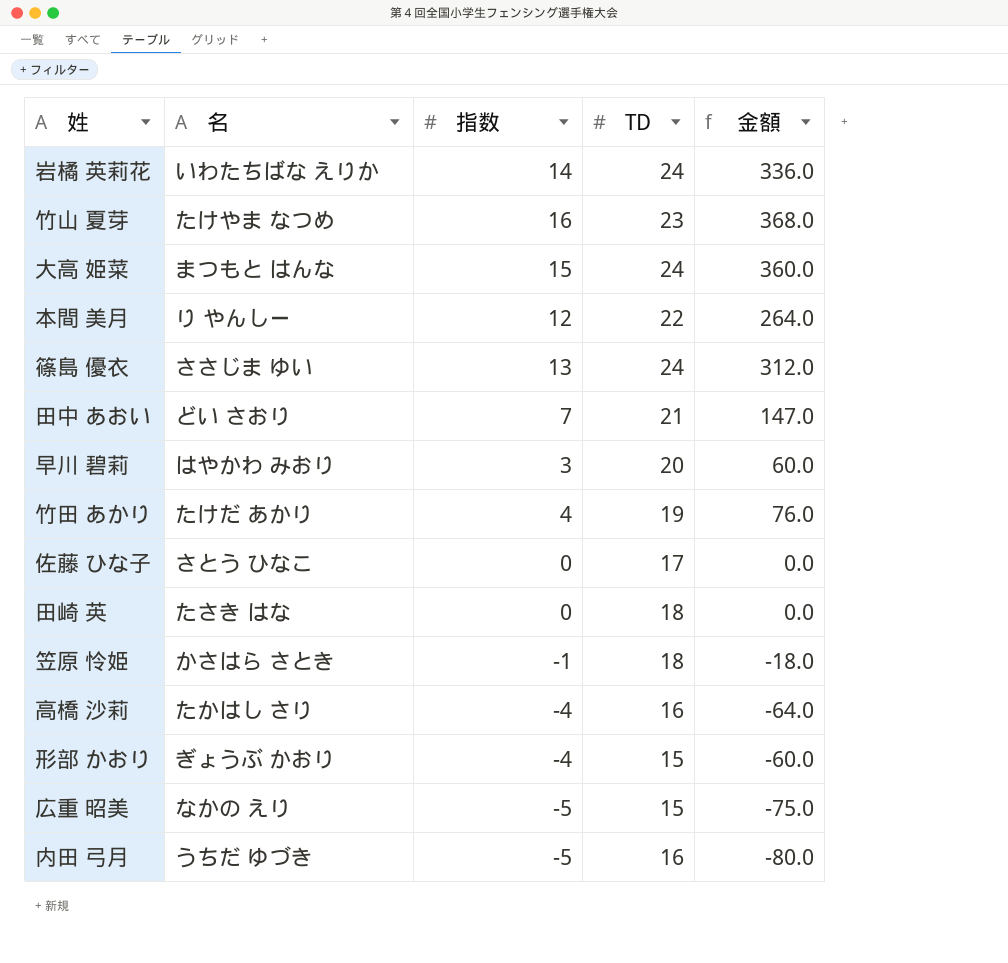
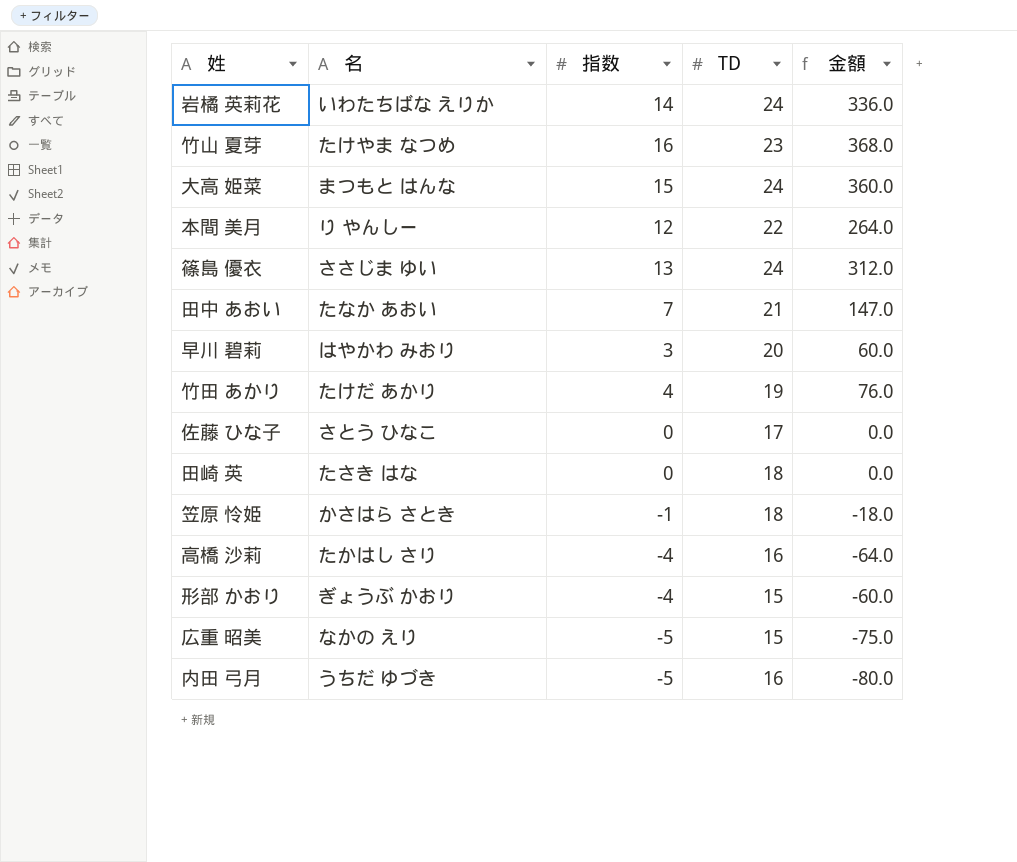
田中 あおい | 名: どい さおり -> たなか あおい

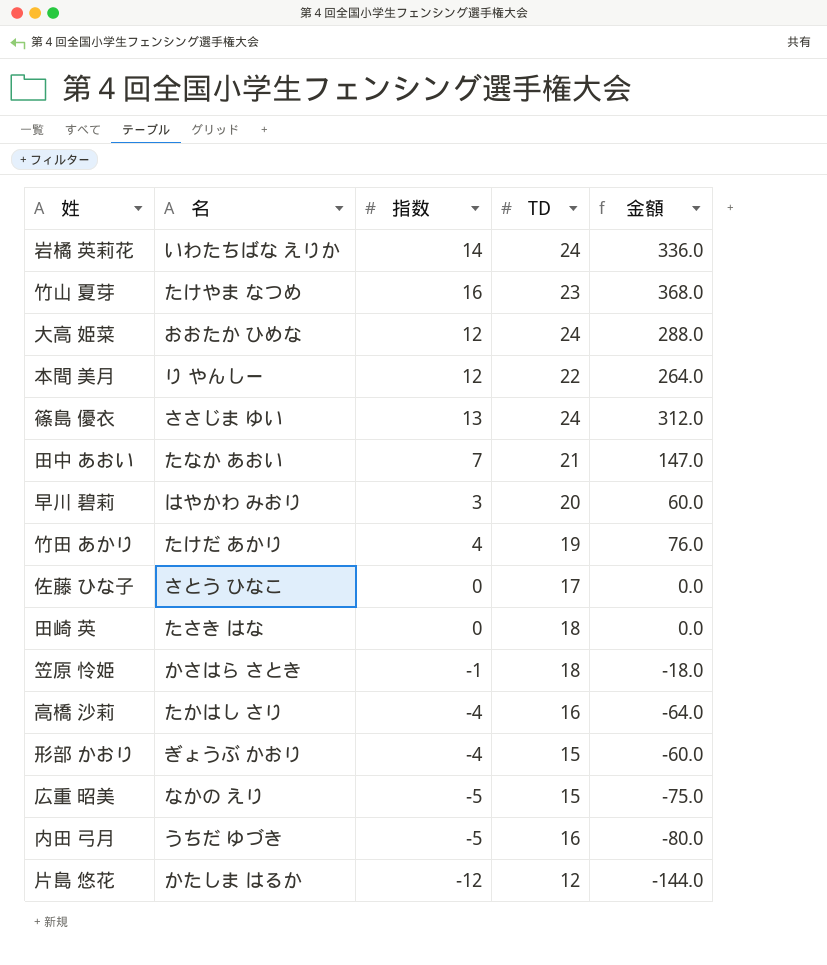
大高 姫菜 | 名: まつもと はんな -> おおたか ひめな
大高 姫菜 | 指数: 15 -> 12
大高 姫菜 | 金額: 360.0 -> 288.0
row 片島 悠花: none -> かたしま はるか | -12 | 12 | -144.0

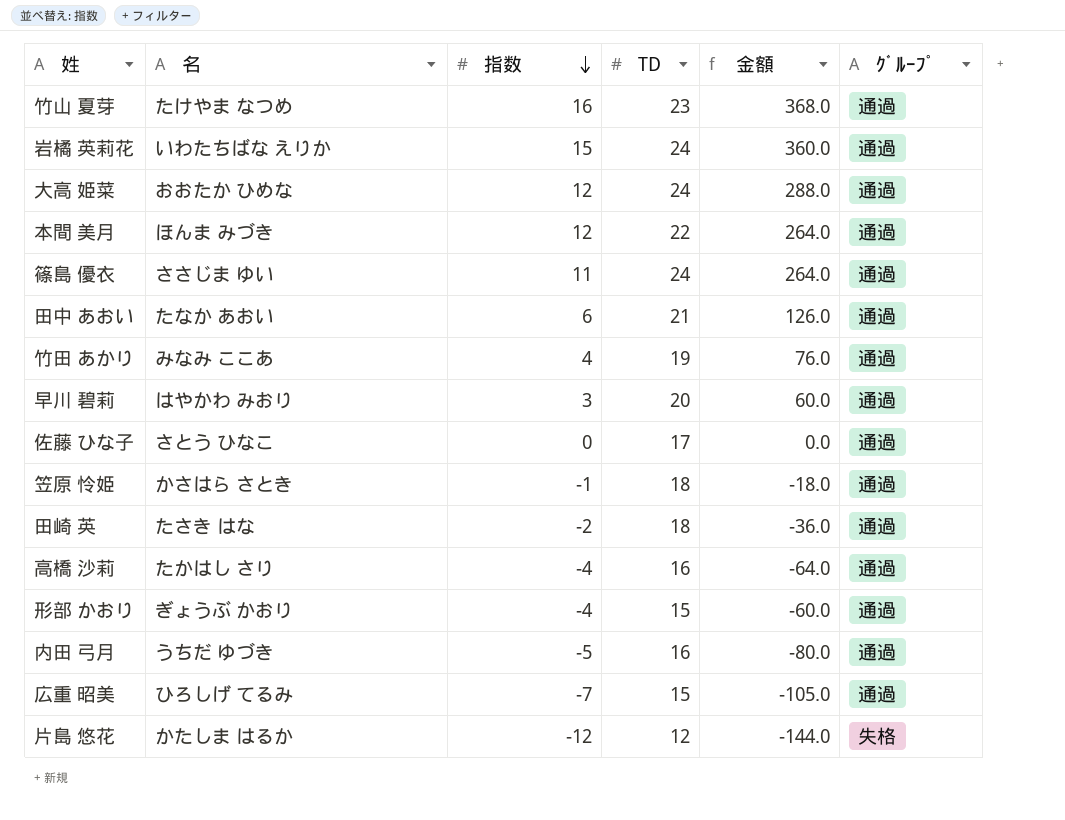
row order: none -> 指数 descending
column ｸﾞﾙｰﾌﾟ | position: none -> 6
岩橘 英莉花 | 指数: 14 -> 15
岩橘 英莉花 | 金額: 336.0 -> 360.0
本間 美月 | 名: り やんしー -> ほんま みづき
篠島 優衣 | 指数: 13 -> 11
篠島 優衣 | 金額: 312.0 -> 264.0
田中 あおい | 指数: 7 -> 6
田中 あおい | 金額: 147.0 -> 126.0
竹田 あかり | 名: たけだ あかり -> みなみ ここあ
田崎 英 | 指数: 0 -> -2
田崎 英 | 金額: 0.0 -> -36.0
広重 昭美 | 名: なかの えり -> ひろしげ てるみ
広重 昭美 | 指数: -5 -> -7
広重 昭美 | 金額: -75.0 -> -105.0

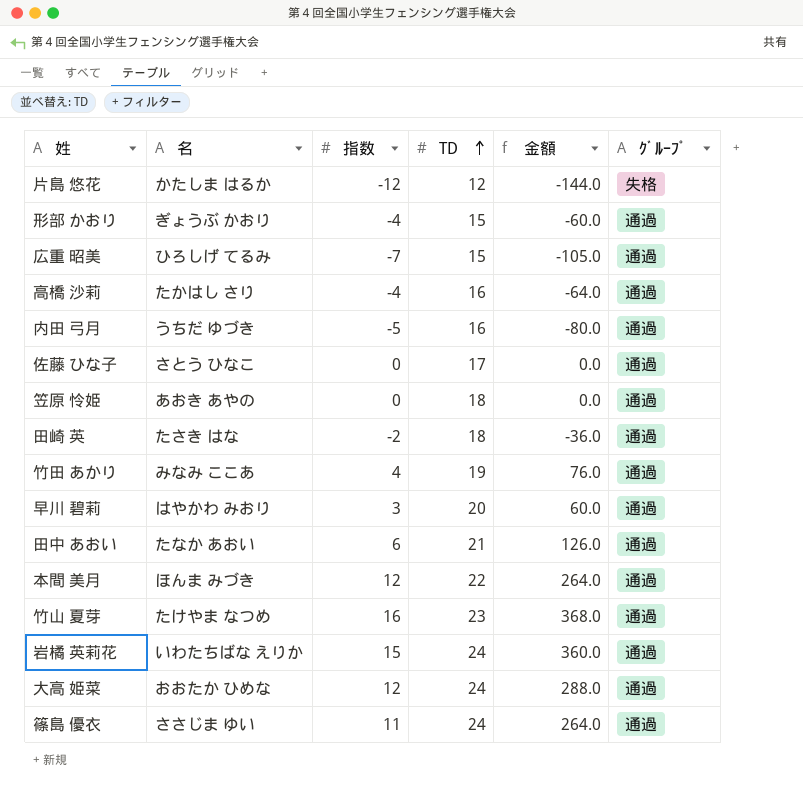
row order: 指数 descending -> TD ascending
笠原 怜姫 | 名: かさはら さとき -> あおき あやの
笠原 怜姫 | 指数: -1 -> 0
笠原 怜姫 | 金額: -18.0 -> 0.0

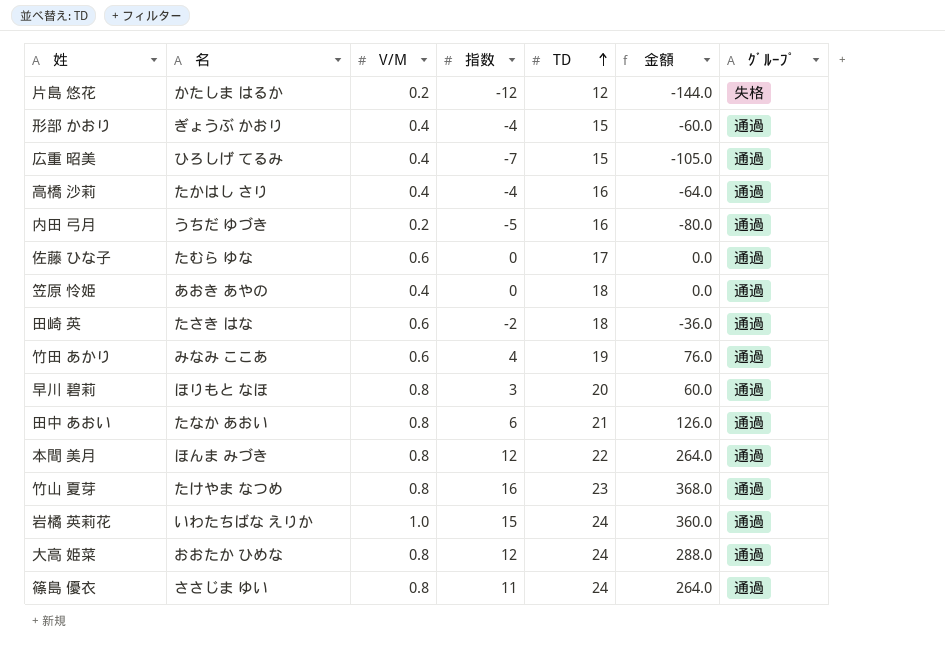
column V/M | position: none -> 3
佐藤 ひな子 | 名: さとう ひなこ -> たむら ゆな
早川 碧莉 | 名: はやかわ みおり -> ほりもと なほ

